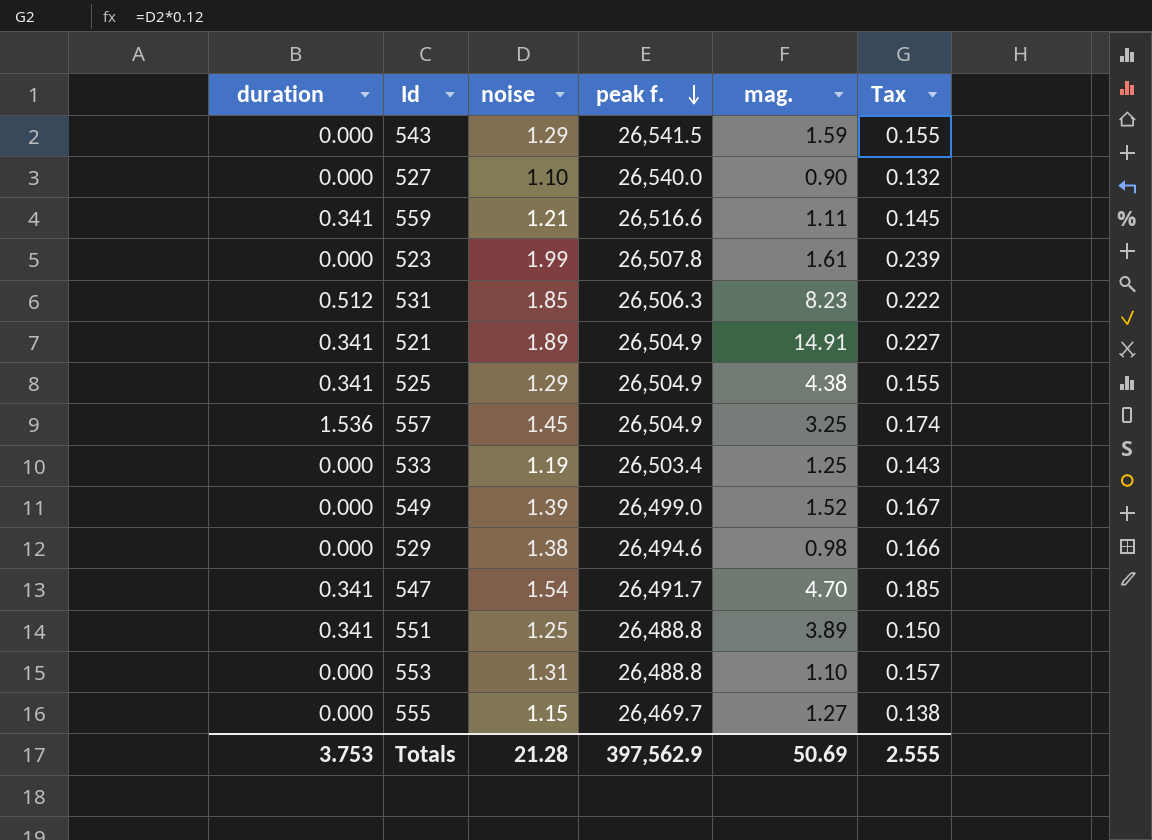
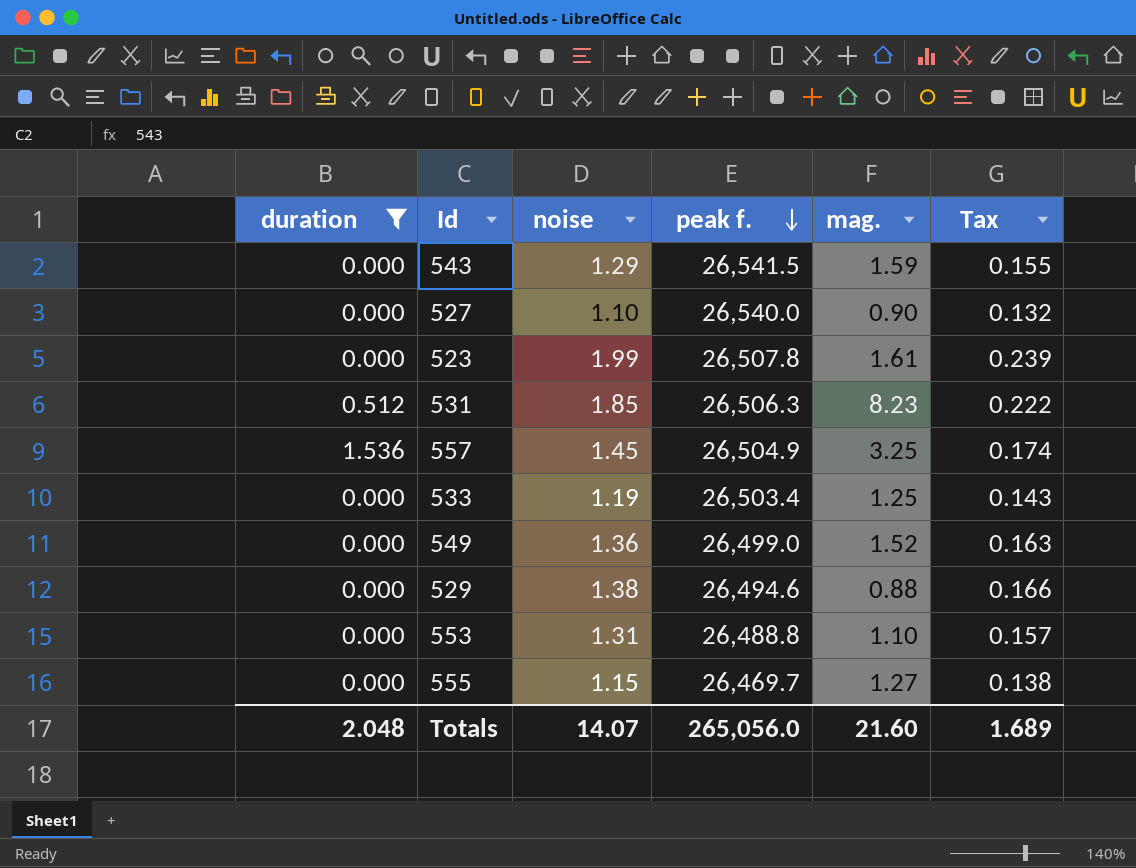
filter: none -> duration != 0.341
549 | noise: 1.39 -> 1.36
549 | Tax: 0.167 -> 0.163
529 | mag.: 0.98 -> 0.88
Totals | duration: 3.753 -> 2.048
Totals | noise: 21.28 -> 14.07
Totals | peak f.: 397,562.9 -> 265,056.0
Totals | mag.: 50.69 -> 21.60
Totals | Tax: 2.555 -> 1.689

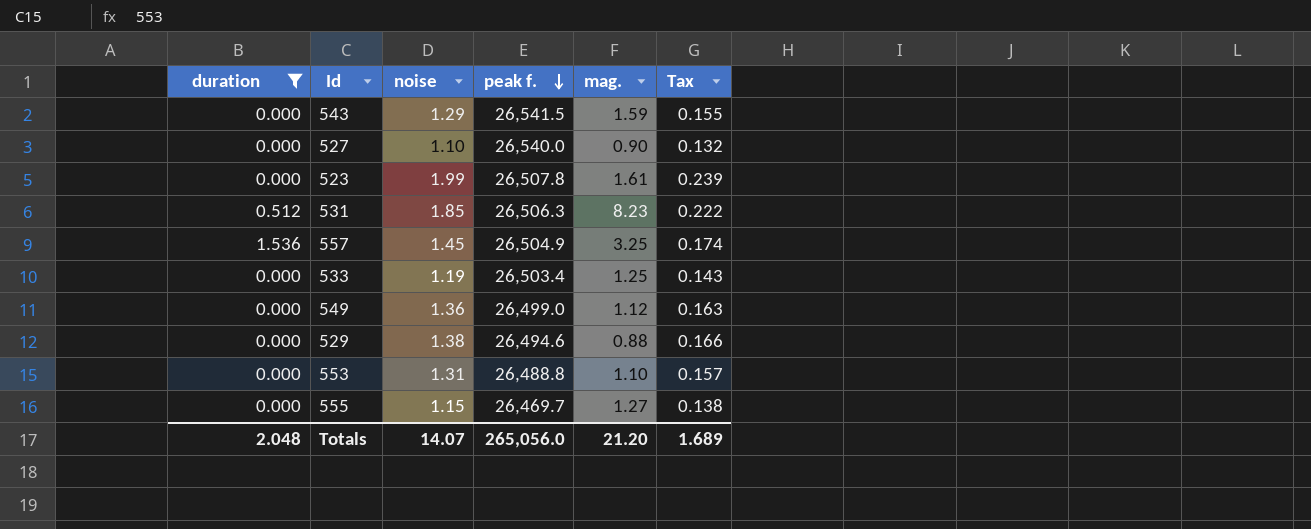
549 | mag.: 1.52 -> 1.12
Totals | mag.: 21.60 -> 21.20

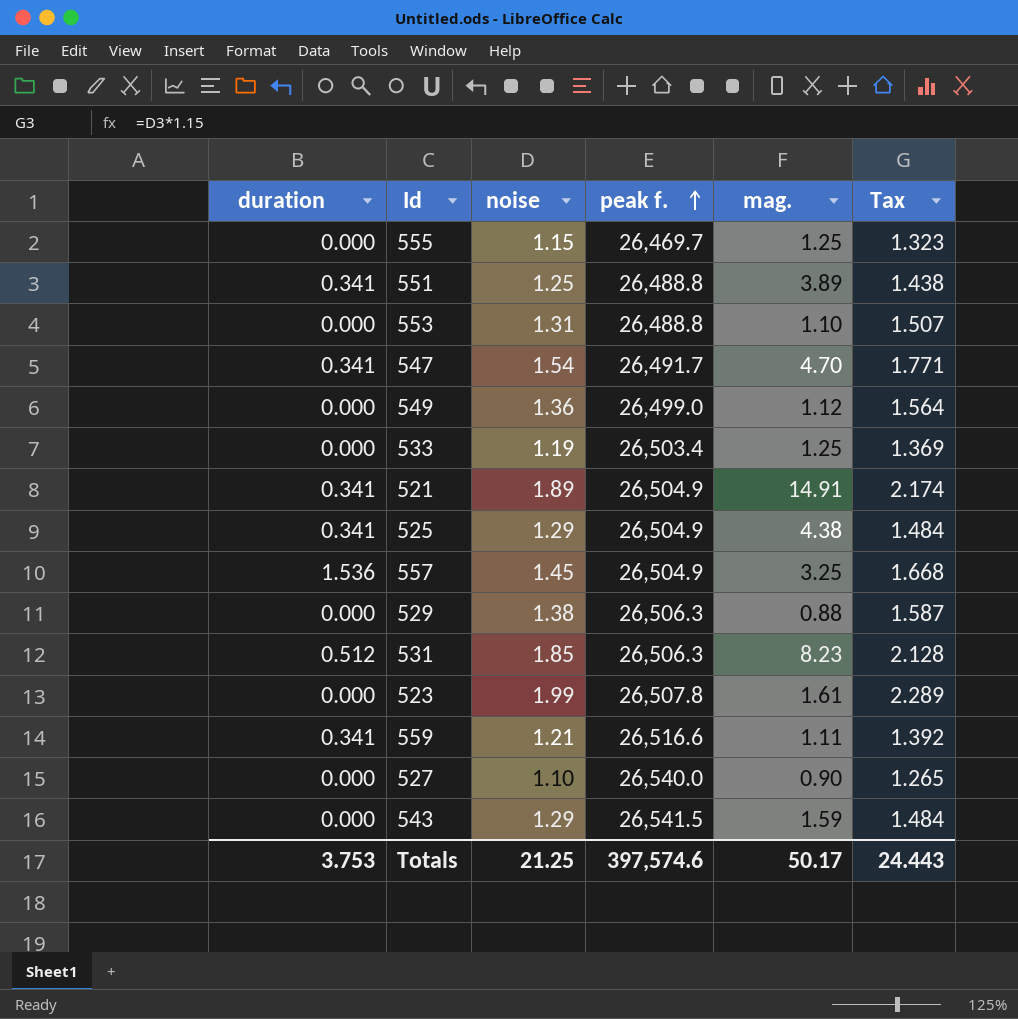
filter: duration != 0.341 -> none
row order: peak f. descending -> peak f. ascending
column Tax | formula: [noise] * 0.12 -> [noise] * 1.15
555 | mag.: 1.27 -> 1.25
529 | peak f.: 26,494.6 -> 26,506.3
Totals | duration: 2.048 -> 3.753
Totals | noise: 14.07 -> 21.25
Totals | peak f.: 265,056.0 -> 397,574.6
Totals | mag.: 21.20 -> 50.17
Totals | Tax: 1.689 -> 24.443

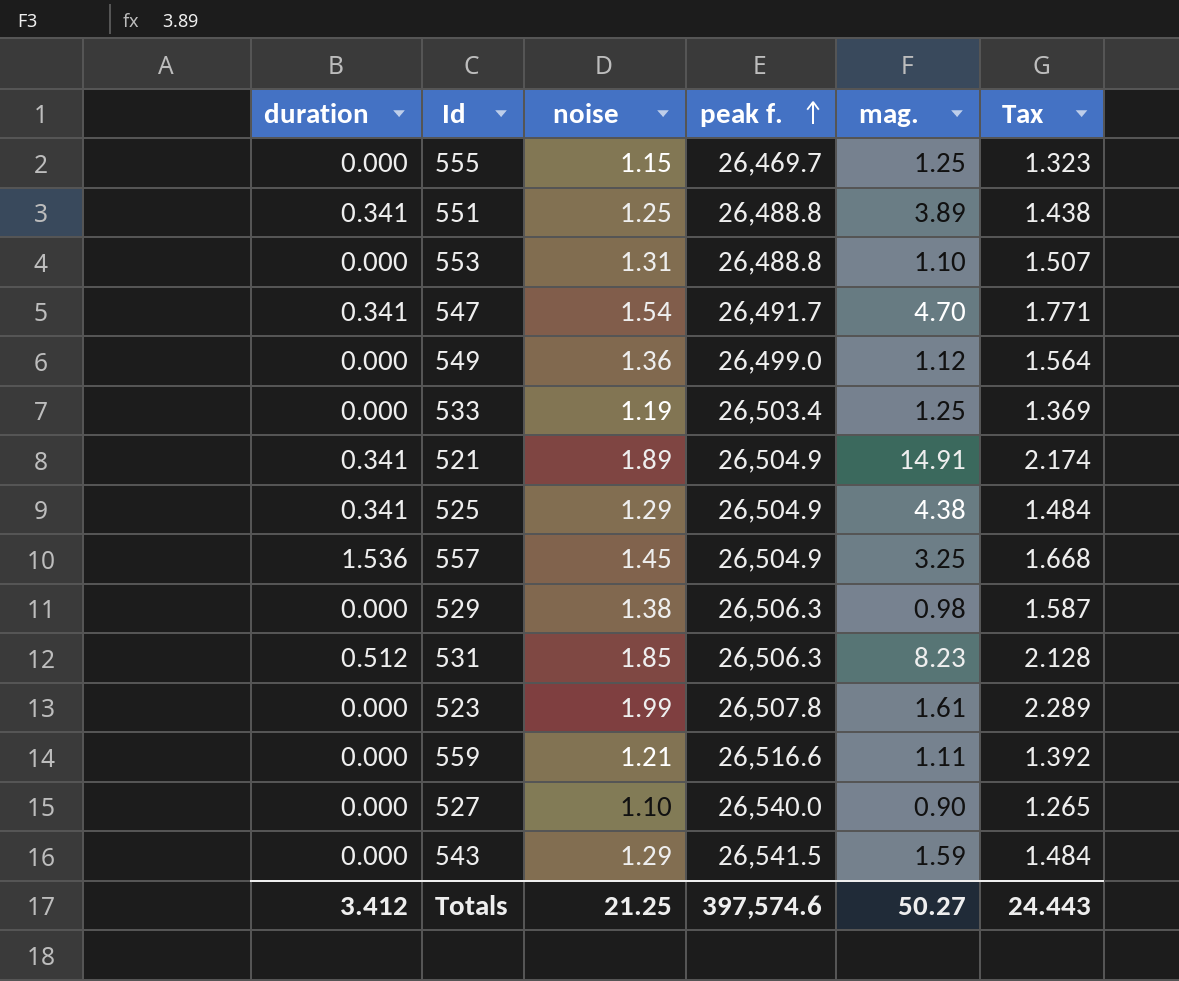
529 | mag.: 0.88 -> 0.98
559 | duration: 0.341 -> 0.000
Totals | duration: 3.753 -> 3.412
Totals | mag.: 50.17 -> 50.27

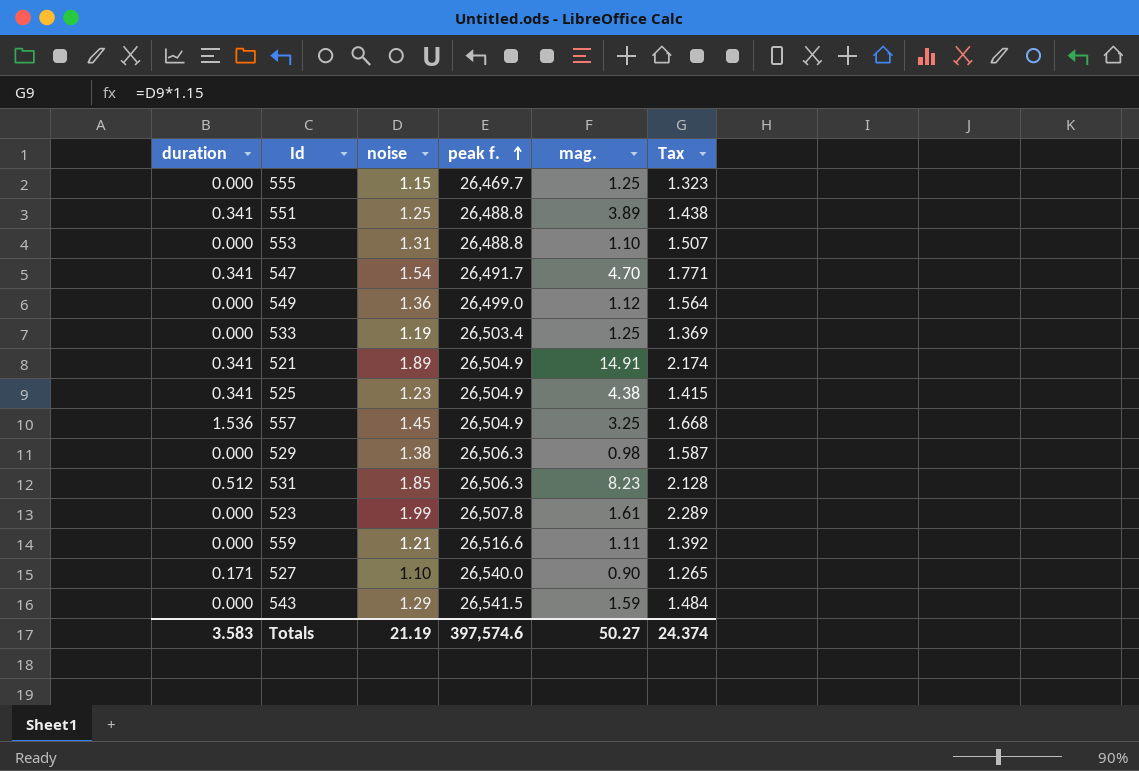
525 | noise: 1.29 -> 1.23
525 | Tax: 1.484 -> 1.415
527 | duration: 0.000 -> 0.171
Totals | duration: 3.412 -> 3.583
Totals | noise: 21.25 -> 21.19
Totals | Tax: 24.443 -> 24.374

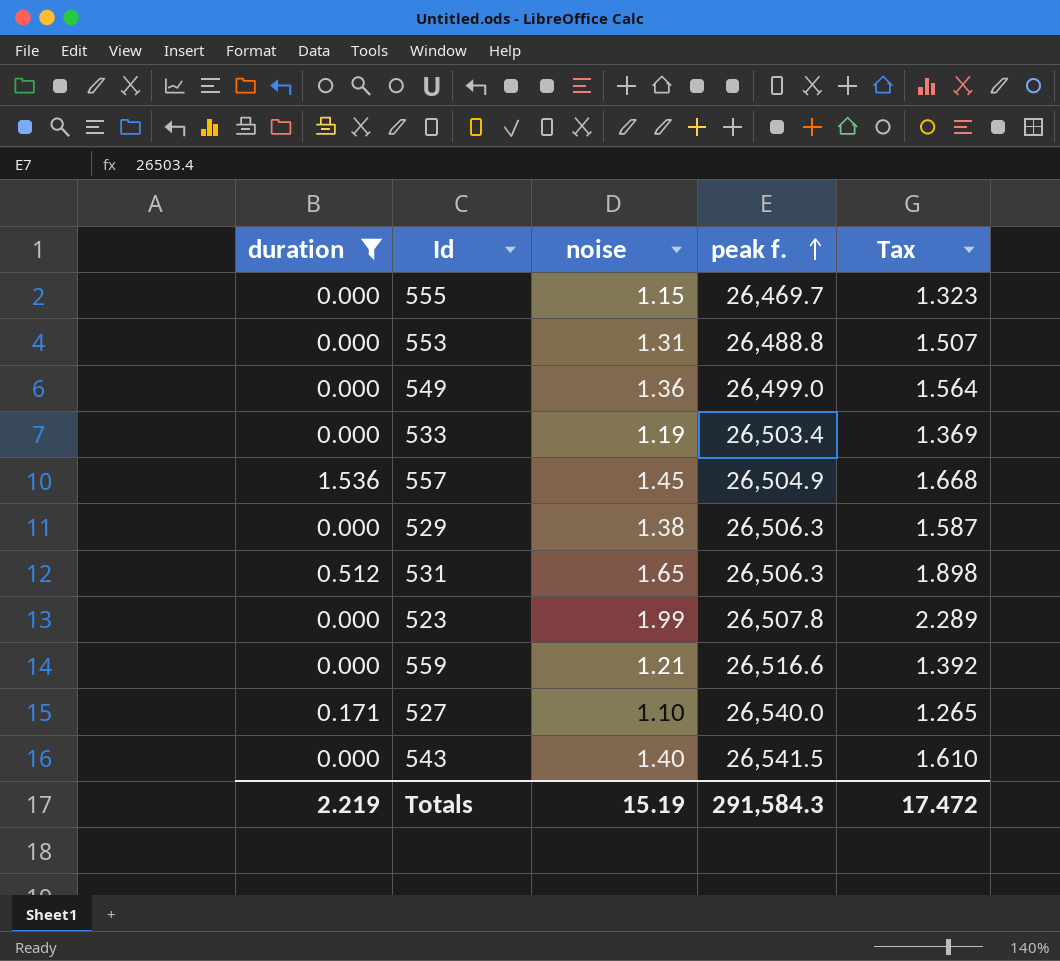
filter: none -> duration != 0.341
column mag. | position: 5 -> none
531 | noise: 1.85 -> 1.65
531 | Tax: 2.128 -> 1.898
543 | noise: 1.29 -> 1.40
543 | Tax: 1.484 -> 1.610
Totals | duration: 3.583 -> 2.219
Totals | noise: 21.19 -> 15.19
Totals | peak f.: 397,574.6 -> 291,584.3
Totals | Tax: 24.374 -> 17.472

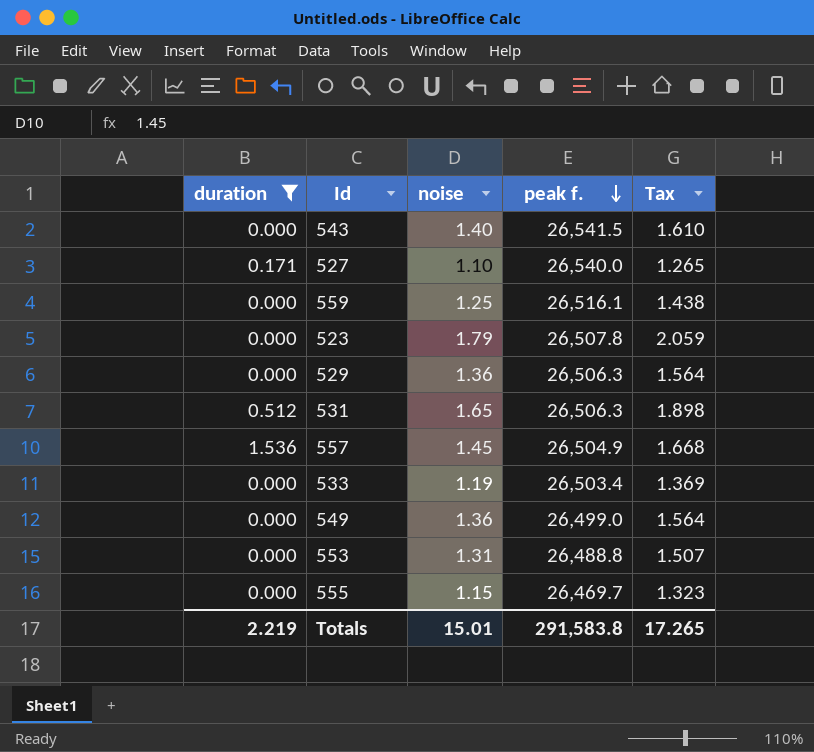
row order: peak f. ascending -> peak f. descending
559 | noise: 1.21 -> 1.25
559 | peak f.: 26,516.6 -> 26,516.1
559 | Tax: 1.392 -> 1.438
523 | noise: 1.99 -> 1.79
523 | Tax: 2.289 -> 2.059
529 | noise: 1.38 -> 1.36
529 | Tax: 1.587 -> 1.564
Totals | noise: 15.19 -> 15.01
Totals | peak f.: 291,584.3 -> 291,583.8
Totals | Tax: 17.472 -> 17.265

